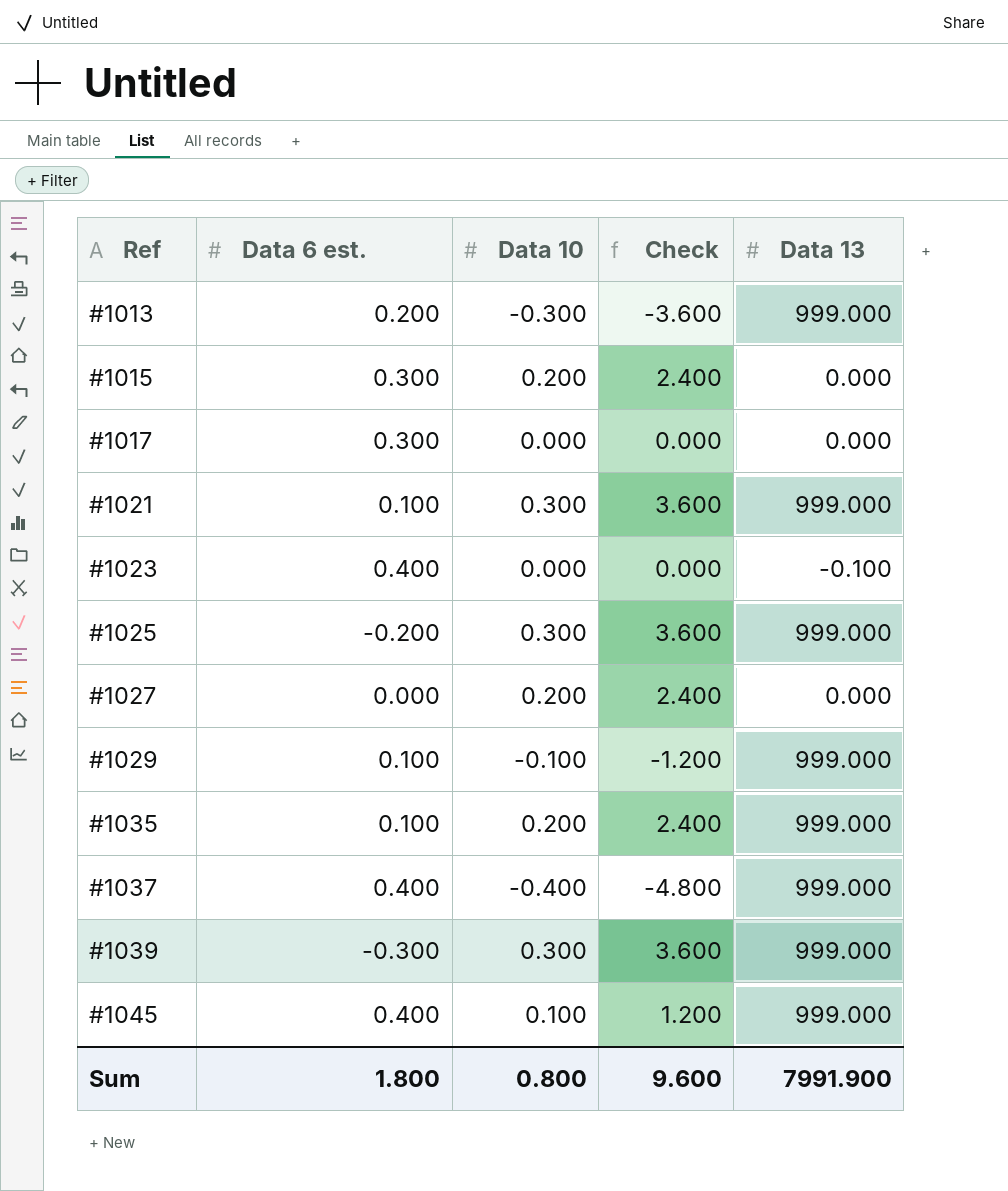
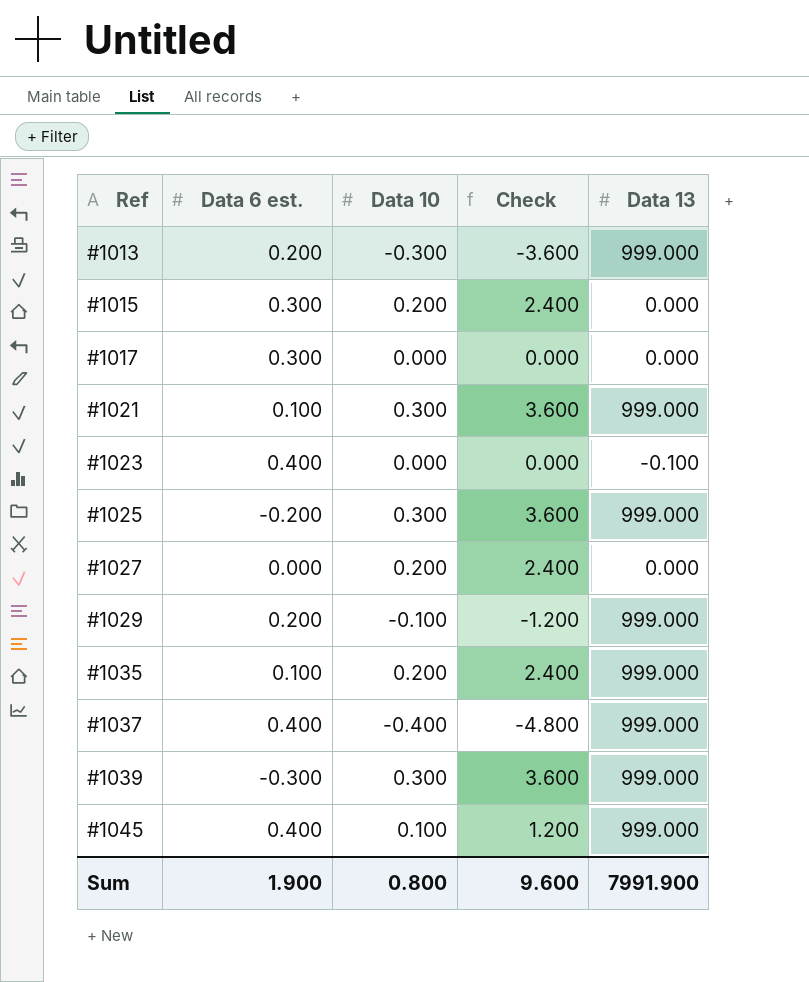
#1029 | Data 6 est.: 0.100 -> 0.200
Sum | Data 6 est.: 1.800 -> 1.900

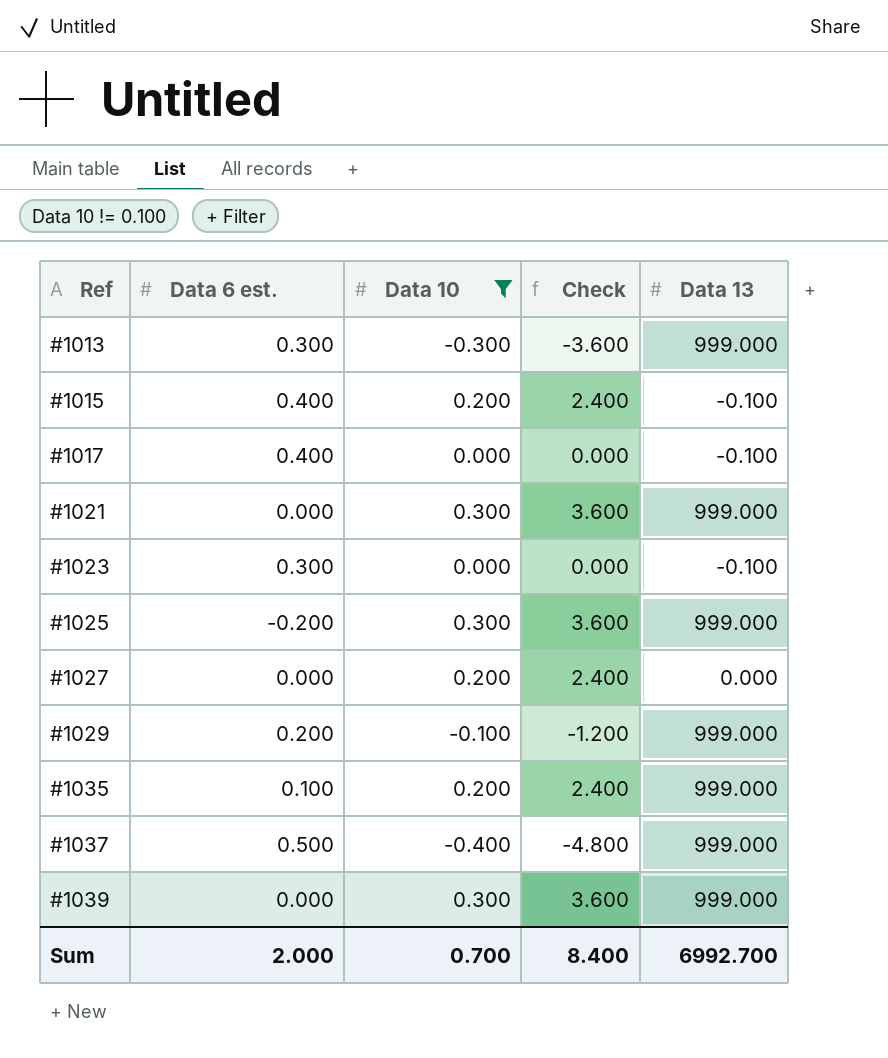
filter: none -> Data 10 != 0.100
#1013 | Data 6 est.: 0.200 -> 0.300
#1015 | Data 6 est.: 0.300 -> 0.400
#1015 | Data 13: 0.000 -> -0.100
#1017 | Data 6 est.: 0.300 -> 0.400
#1017 | Data 13: 0.000 -> -0.100
#1021 | Data 6 est.: 0.100 -> 0.000
#1023 | Data 6 est.: 0.400 -> 0.300
#1037 | Data 6 est.: 0.400 -> 0.500
#1039 | Data 6 est.: -0.300 -> 0.000
Sum | Data 6 est.: 1.900 -> 2.000
Sum | Data 10: 0.800 -> 0.700
Sum | Check: 9.600 -> 8.400
Sum | Data 13: 7991.900 -> 6992.700

